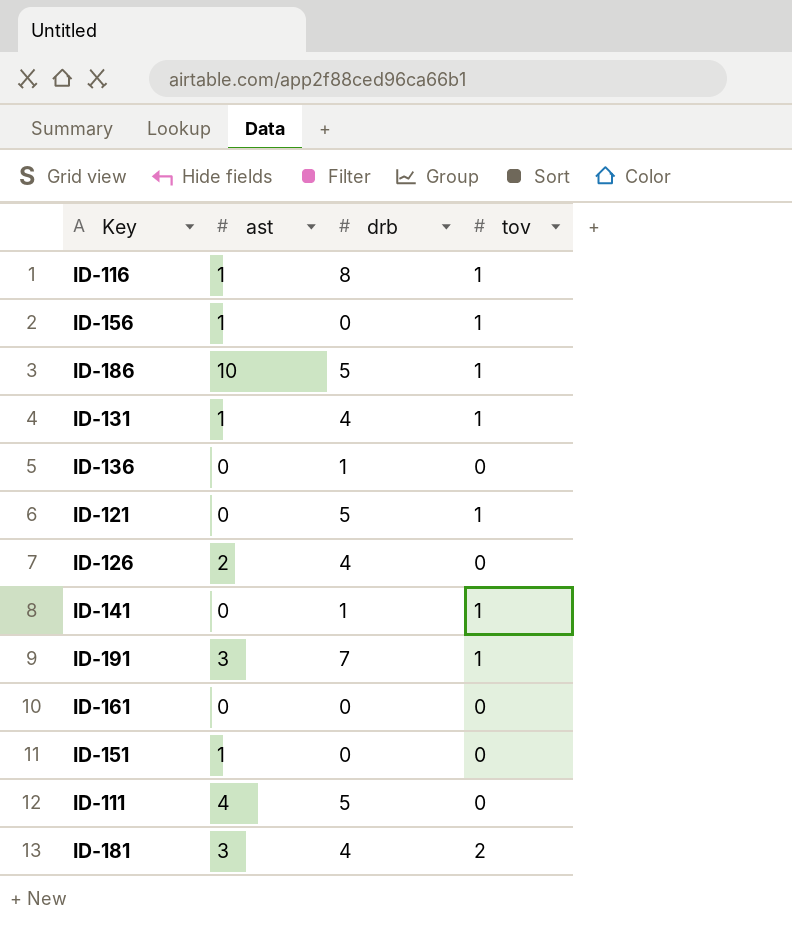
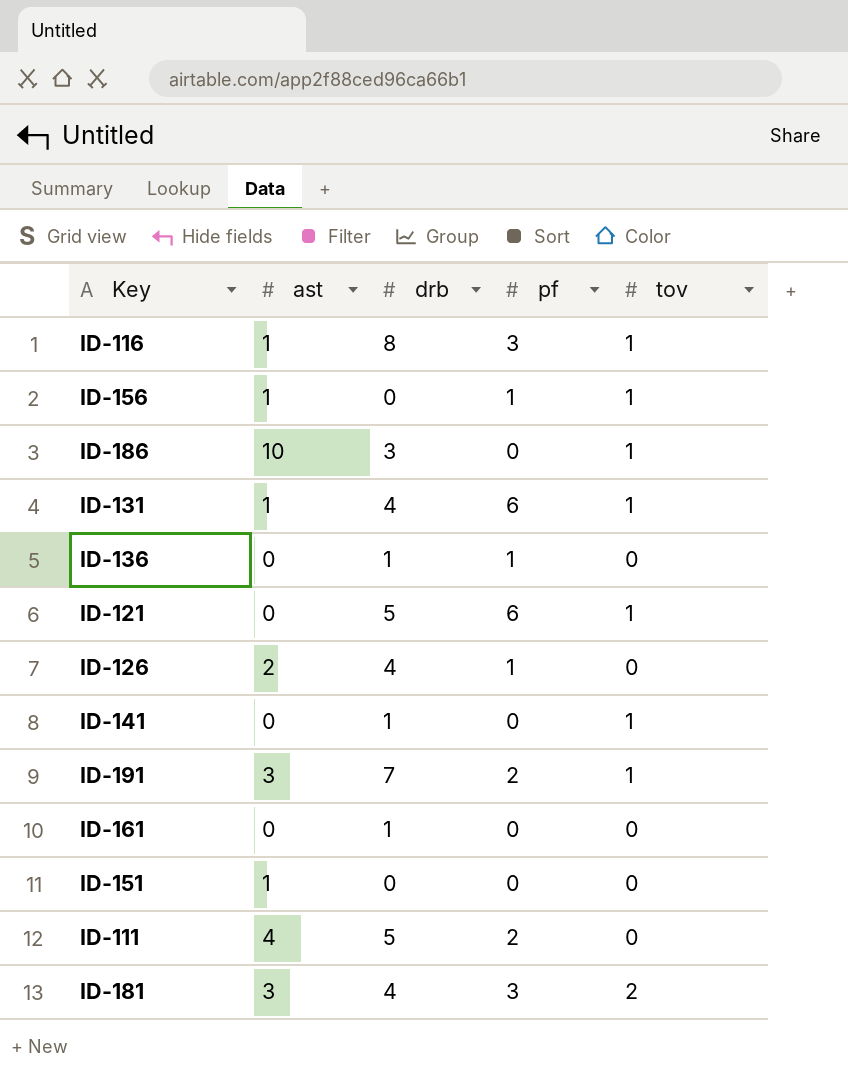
column pf | position: none -> 4
ID-186 | drb: 5 -> 3
ID-161 | drb: 0 -> 1

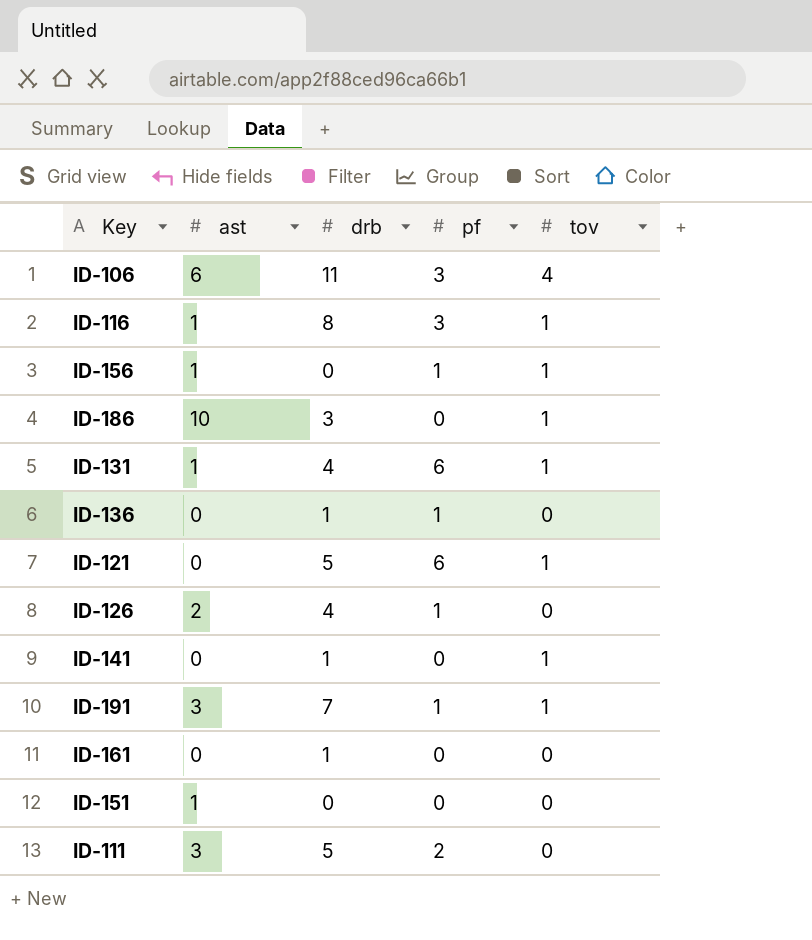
row ID-181: 3 | 4 | 3 | 2 -> none
row ID-106: none -> 6 | 11 | 3 | 4
ID-191 | pf: 2 -> 1
ID-111 | ast: 4 -> 3

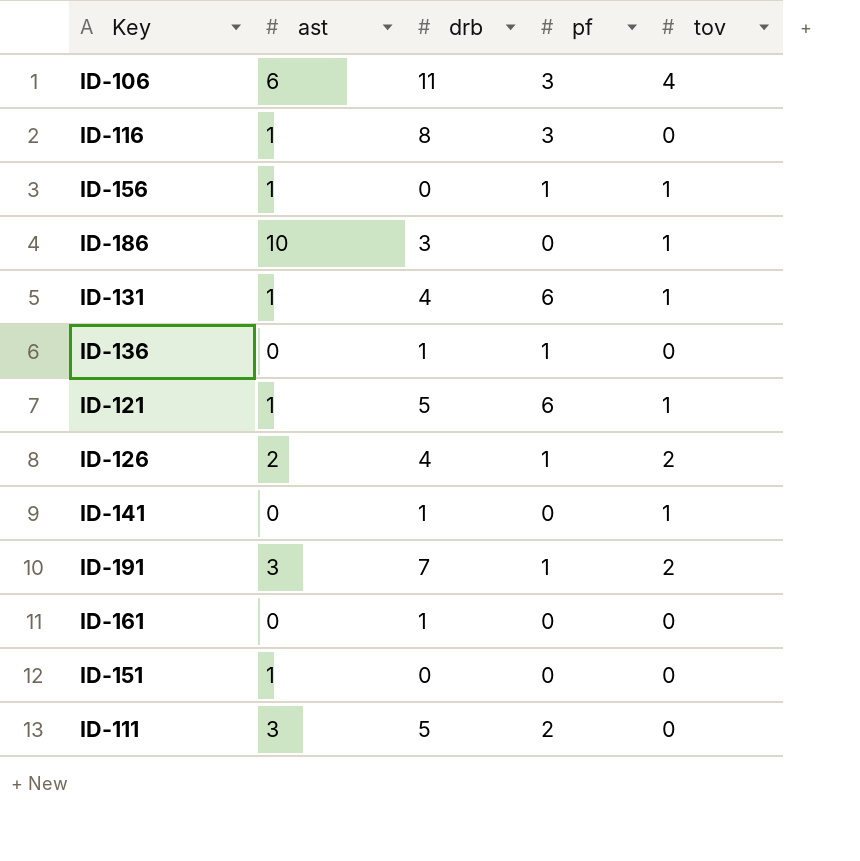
ID-116 | tov: 1 -> 0
ID-121 | ast: 0 -> 1
ID-126 | tov: 0 -> 2
ID-191 | tov: 1 -> 2

